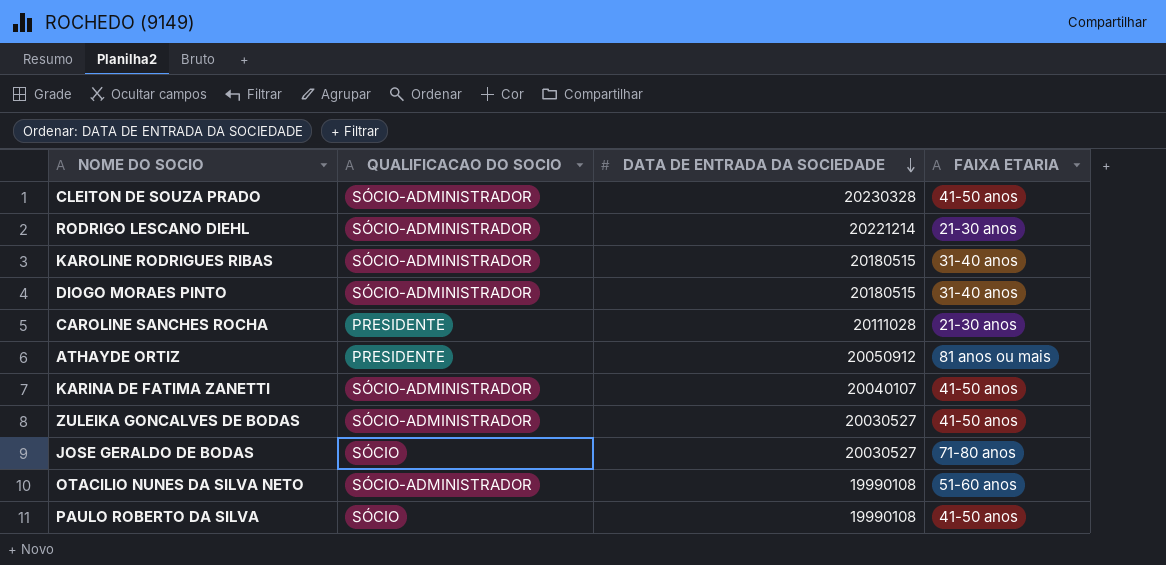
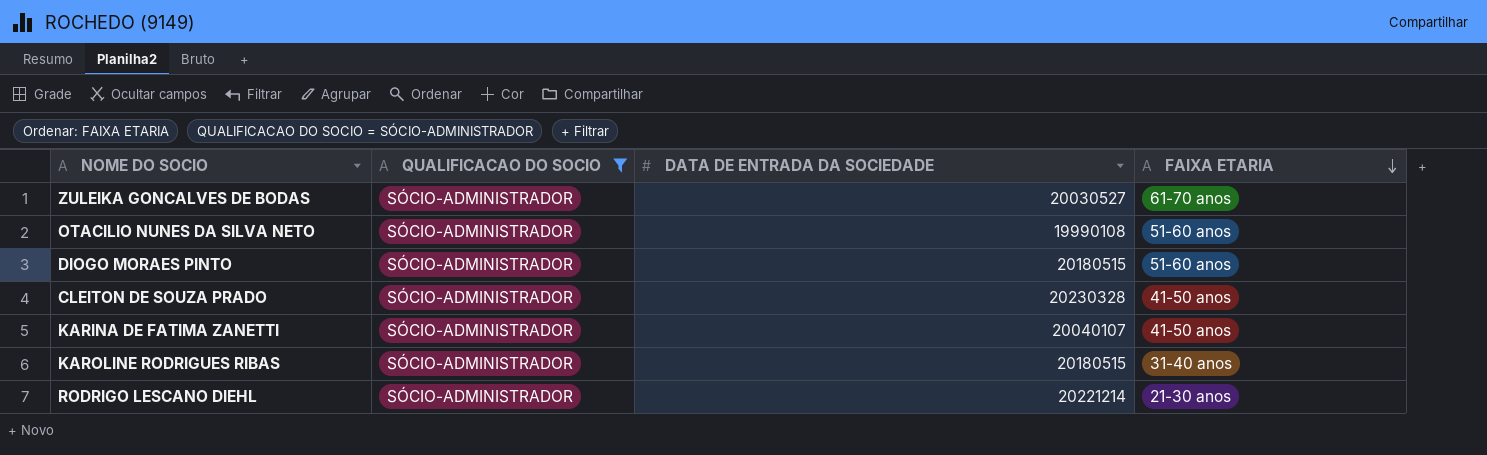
filter: none -> QUALIFICACAO DO SOCIO = SÓCIO-ADMINISTRADOR
row order: DATA DE ENTRADA DA SOCIEDADE descending -> FAIXA ETARIA descending
ZULEIKA GONCALVES DE BODAS | FAIXA ETARIA: 41-50 anos -> 61-70 anos
DIOGO MORAES PINTO | FAIXA ETARIA: 31-40 anos -> 51-60 anos

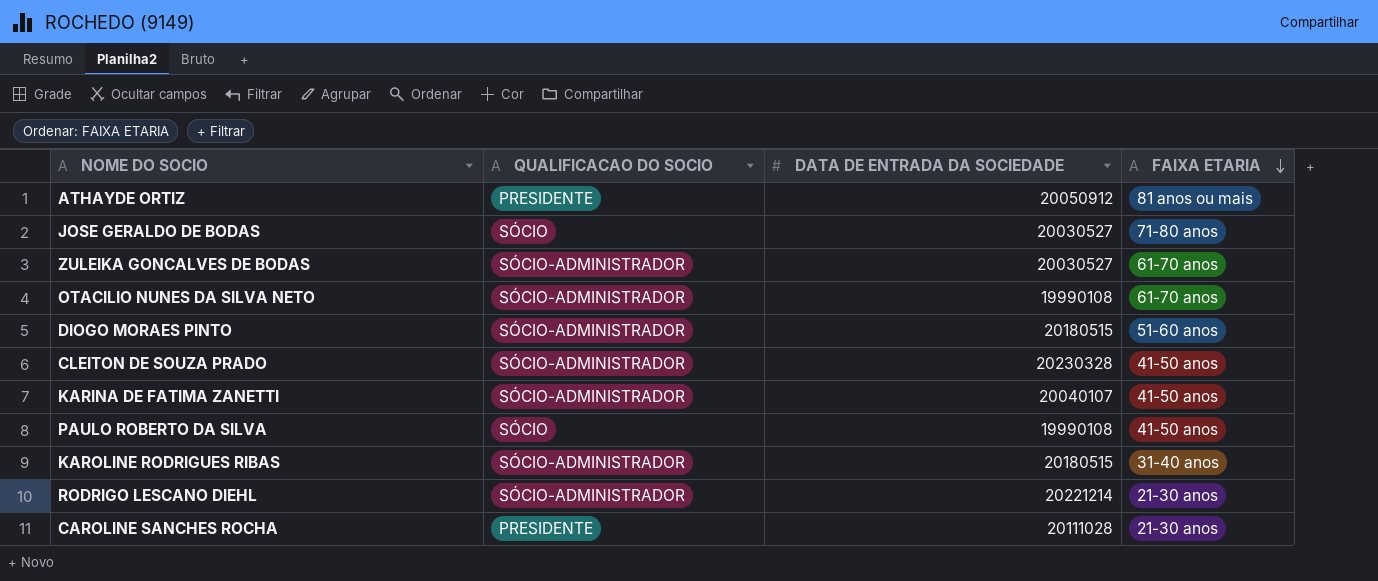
filter: QUALIFICACAO DO SOCIO = SÓCIO-ADMINISTRADOR -> none
OTACILIO NUNES DA SILVA NETO | FAIXA ETARIA: 51-60 anos -> 61-70 anos

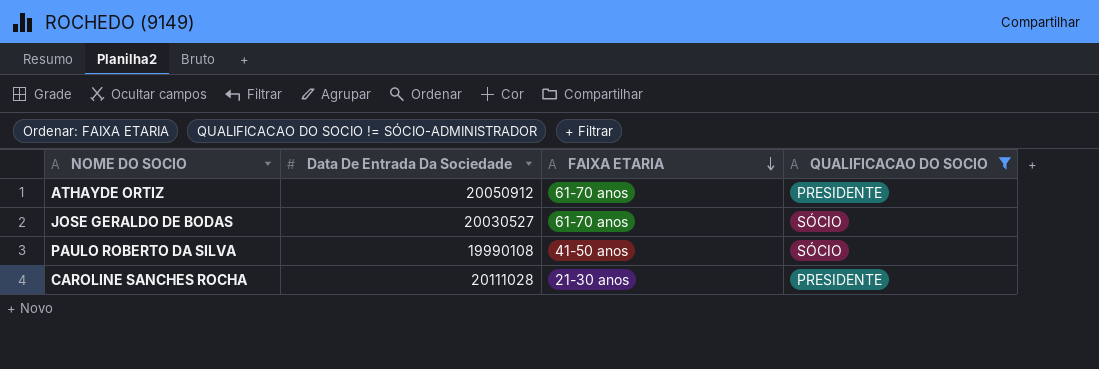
filter: none -> QUALIFICACAO DO SOCIO != SÓCIO-ADMINISTRADOR
column name: DATA DE ENTRADA DA SOCIEDADE -> Data De Entrada Da Sociedade
column QUALIFICACAO DO SOCIO | position: 2 -> 4
ATHAYDE ORTIZ | FAIXA ETARIA: 81 anos ou mais -> 61-70 anos
JOSE GERALDO DE BODAS | FAIXA ETARIA: 71-80 anos -> 61-70 anos

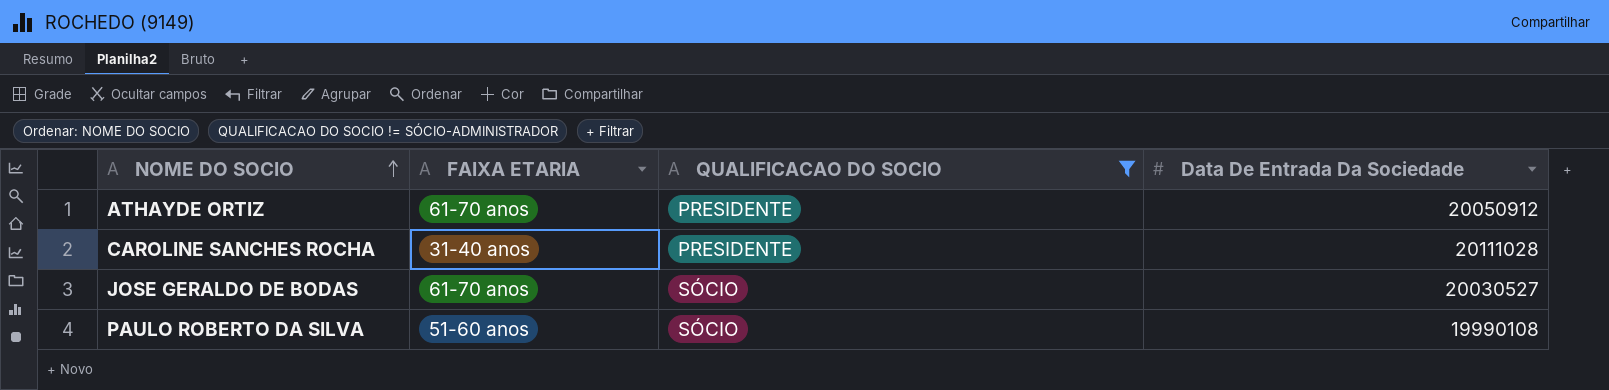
row order: FAIXA ETARIA descending -> NOME DO SOCIO ascending
column Data De Entrada Da Sociedade | position: 2 -> 4
CAROLINE SANCHES ROCHA | FAIXA ETARIA: 21-30 anos -> 31-40 anos
PAULO ROBERTO DA SILVA | FAIXA ETARIA: 41-50 anos -> 51-60 anos

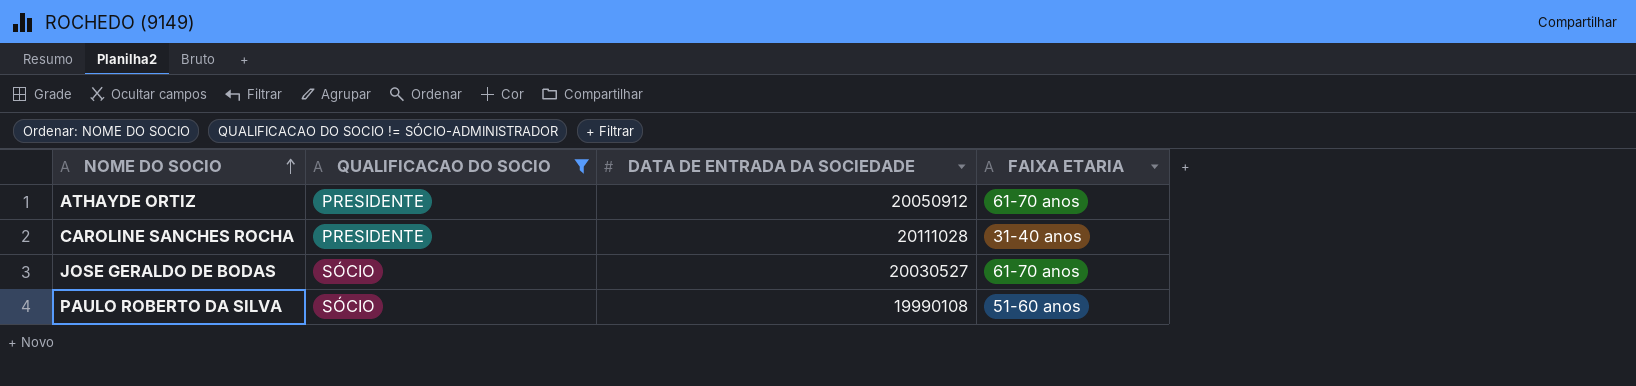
column name: Data De Entrada Da Sociedade -> DATA DE ENTRADA DA SOCIEDADE
column FAIXA ETARIA | position: 2 -> 4

